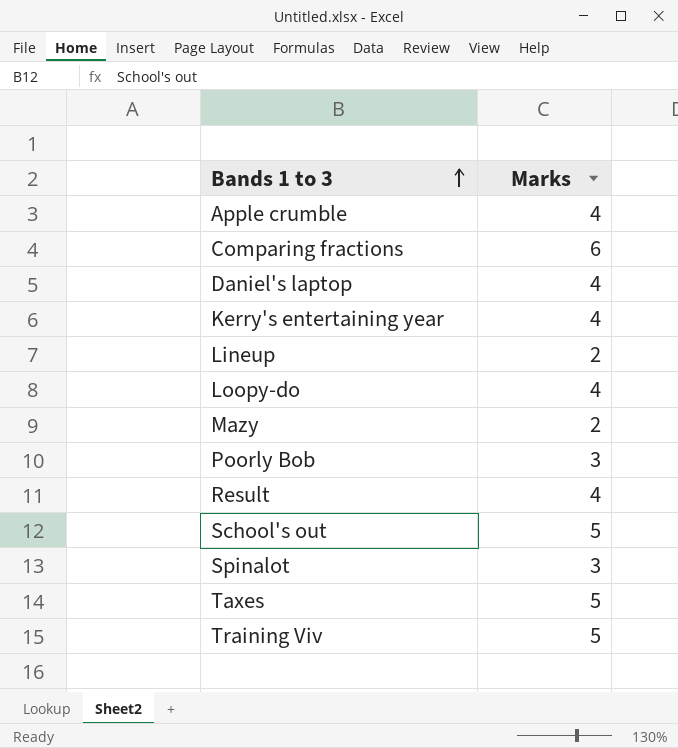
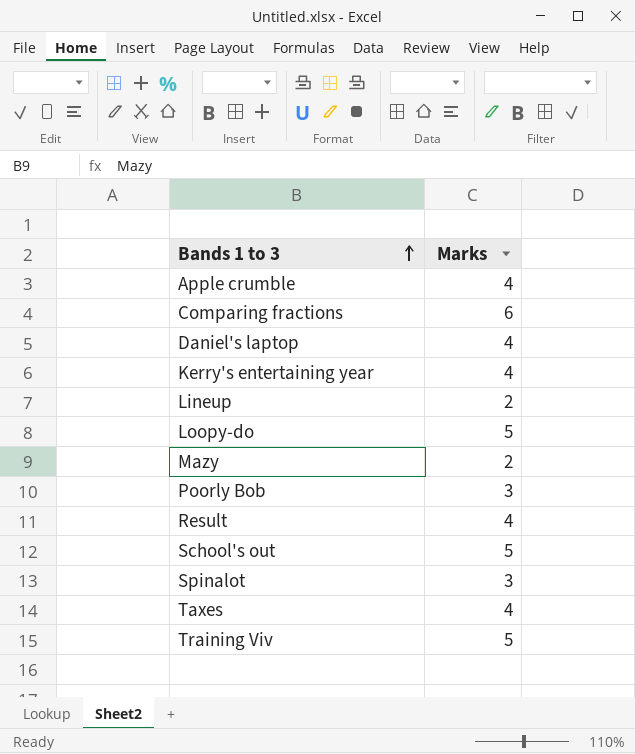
Loopy-do | Marks: 4 -> 5
Taxes | Marks: 5 -> 4

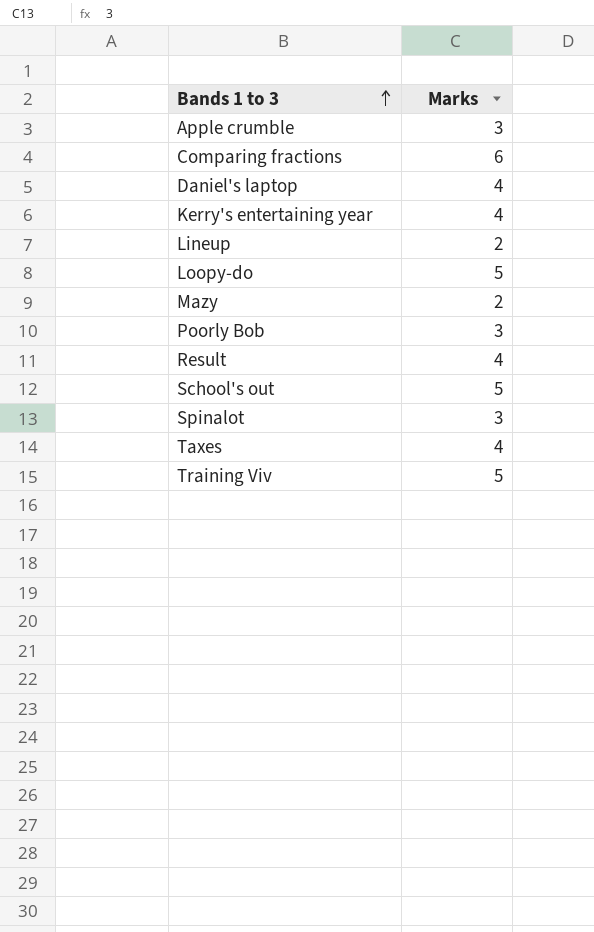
Apple crumble | Marks: 4 -> 3

